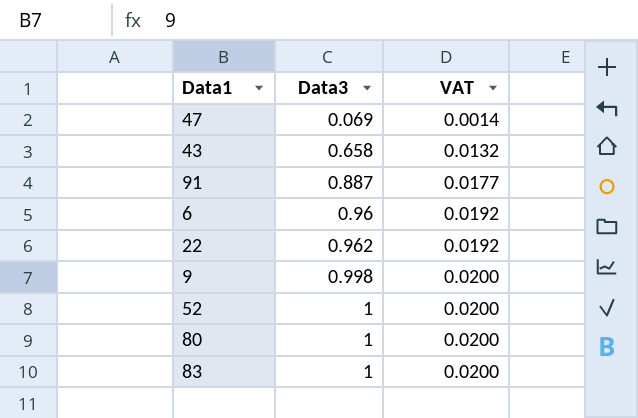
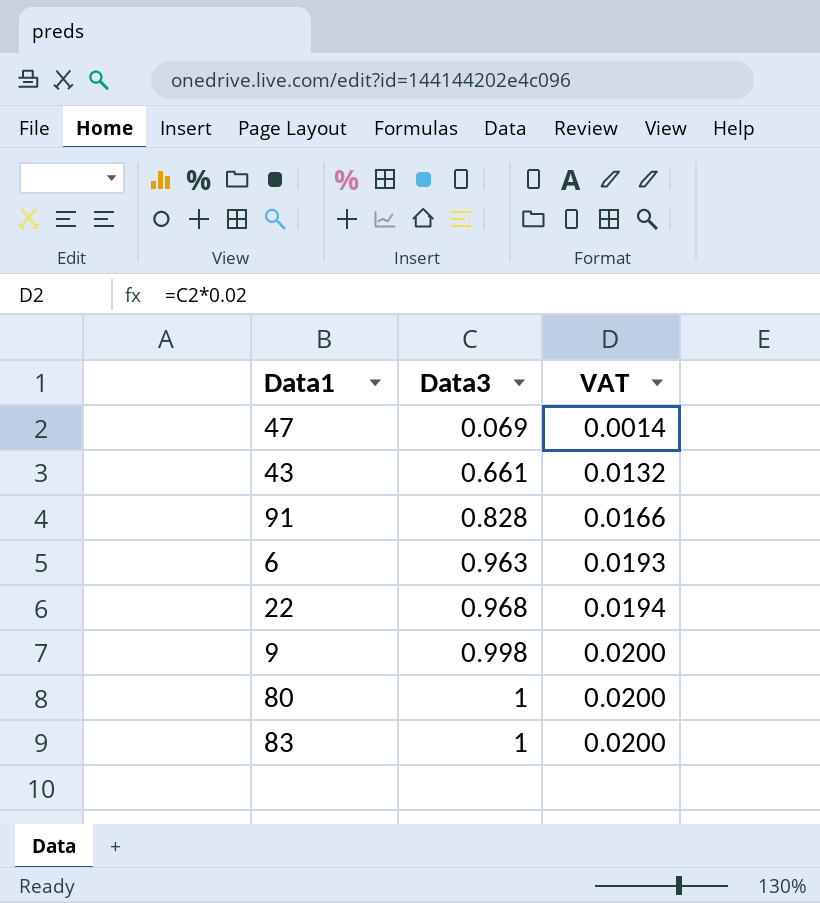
row 52: 1 | 0.0200 -> none
43 | Data3: 0.658 -> 0.661
91 | Data3: 0.887 -> 0.828
91 | VAT: 0.0177 -> 0.0166
6 | Data3: 0.96 -> 0.963
6 | VAT: 0.0192 -> 0.0193
22 | Data3: 0.962 -> 0.968
22 | VAT: 0.0192 -> 0.0194

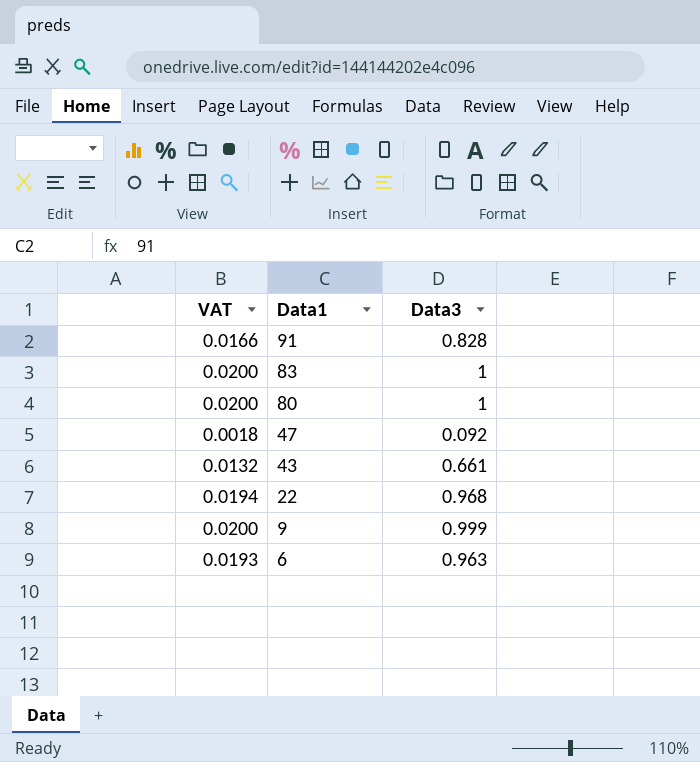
row order: Data3 ascending -> Data1 descending
column VAT | position: 3 -> 1
47 | VAT: 0.0014 -> 0.0018
47 | Data3: 0.069 -> 0.092
9 | Data3: 0.998 -> 0.999

